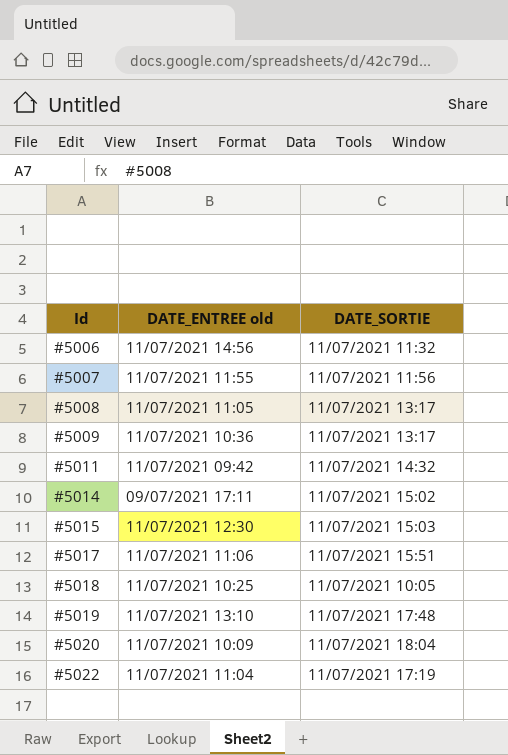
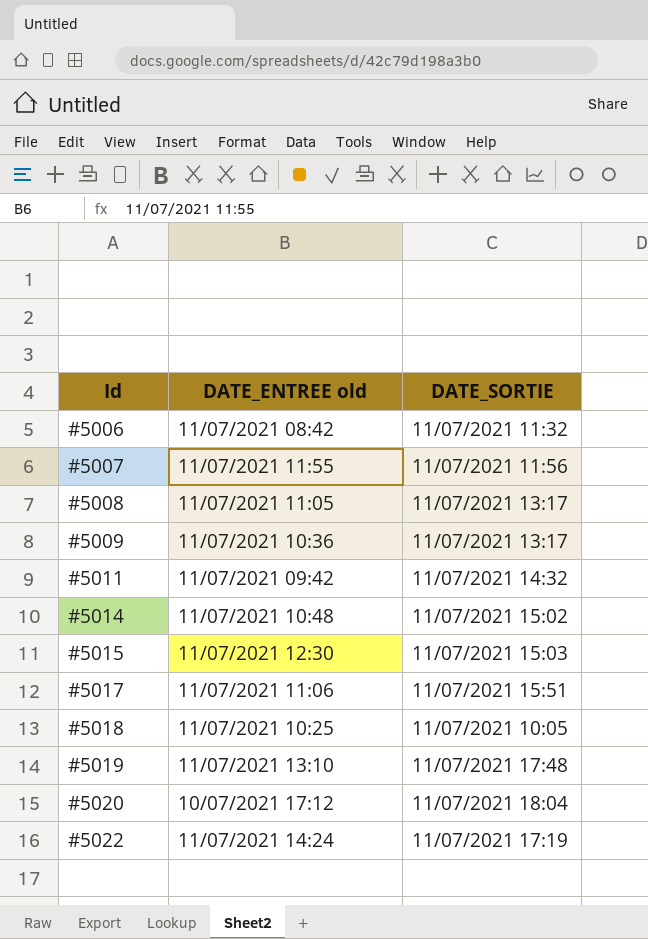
#5006 | DATE_ENTREE old: 11/07/2021 14:56 -> 11/07/2021 08:42
#5014 | DATE_ENTREE old: 09/07/2021 17:11 -> 11/07/2021 10:48
#5020 | DATE_ENTREE old: 11/07/2021 10:09 -> 10/07/2021 17:12
#5022 | DATE_ENTREE old: 11/07/2021 11:04 -> 11/07/2021 14:24

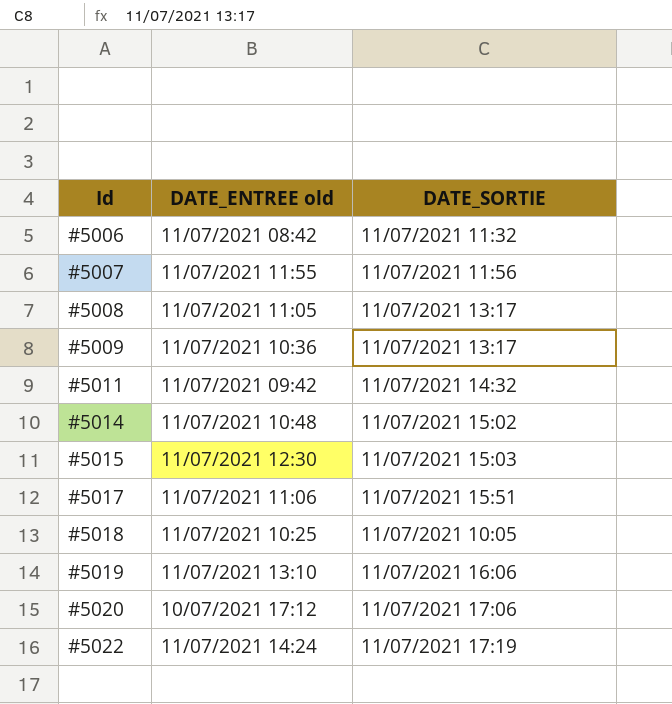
#5019 | DATE_SORTIE: 11/07/2021 17:48 -> 11/07/2021 16:06
#5020 | DATE_SORTIE: 11/07/2021 18:04 -> 11/07/2021 17:06

